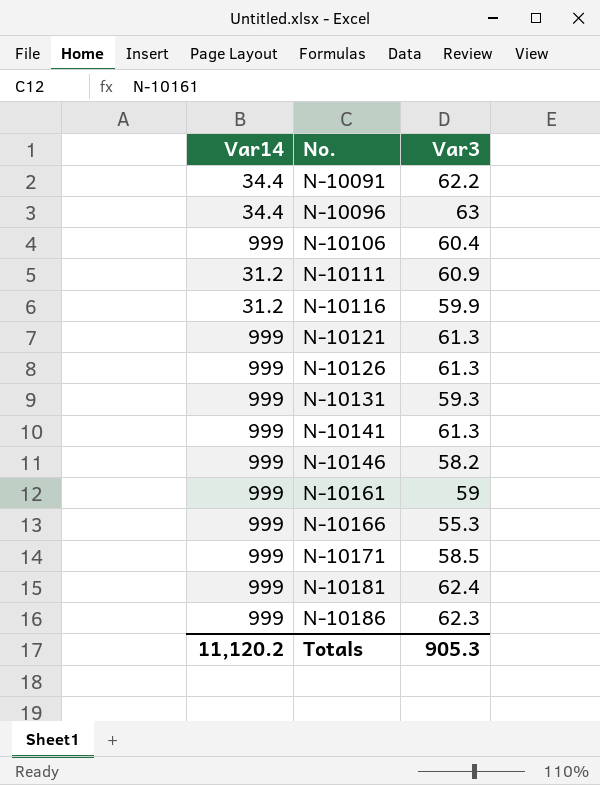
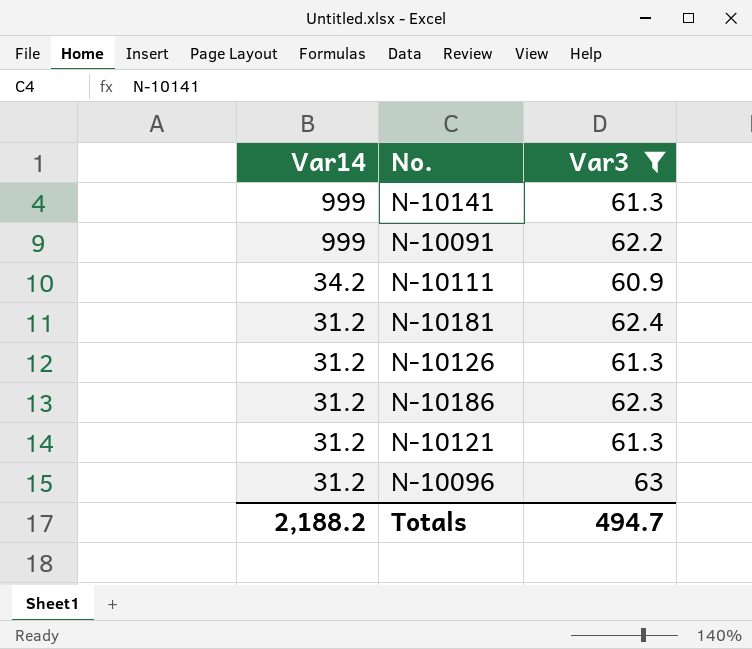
filter: none -> Var3 >= 60.9
row order: No. ascending -> Var14 descending
N-10091 | Var14: 34.4 -> 999
N-10111 | Var14: 31.2 -> 34.2
N-10181 | Var14: 999 -> 31.2
N-10126 | Var14: 999 -> 31.2
N-10186 | Var14: 999 -> 31.2
N-10121 | Var14: 999 -> 31.2
N-10096 | Var14: 34.4 -> 31.2
Totals | Var14: 11,120.2 -> 2,188.2
Totals | Var3: 905.3 -> 494.7

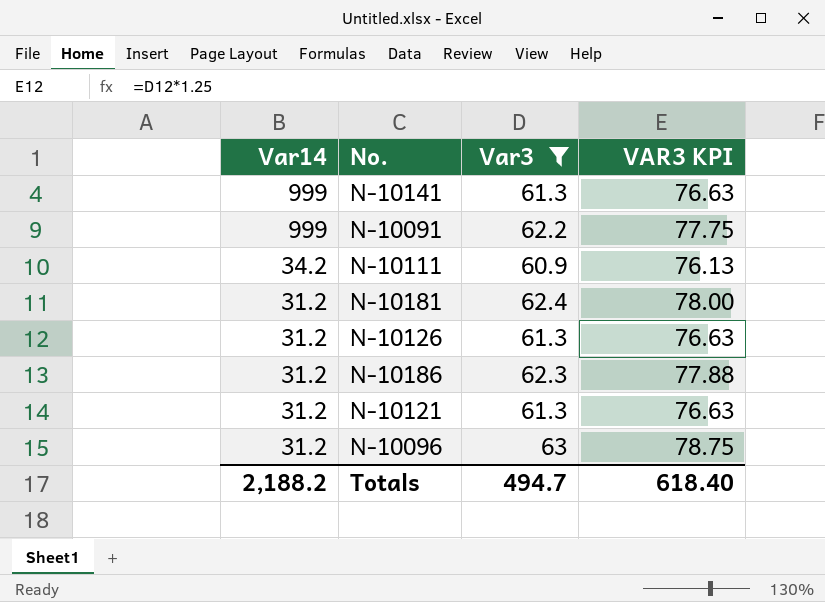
column VAR3 KPI | formula: none -> [Var3] * 1.25

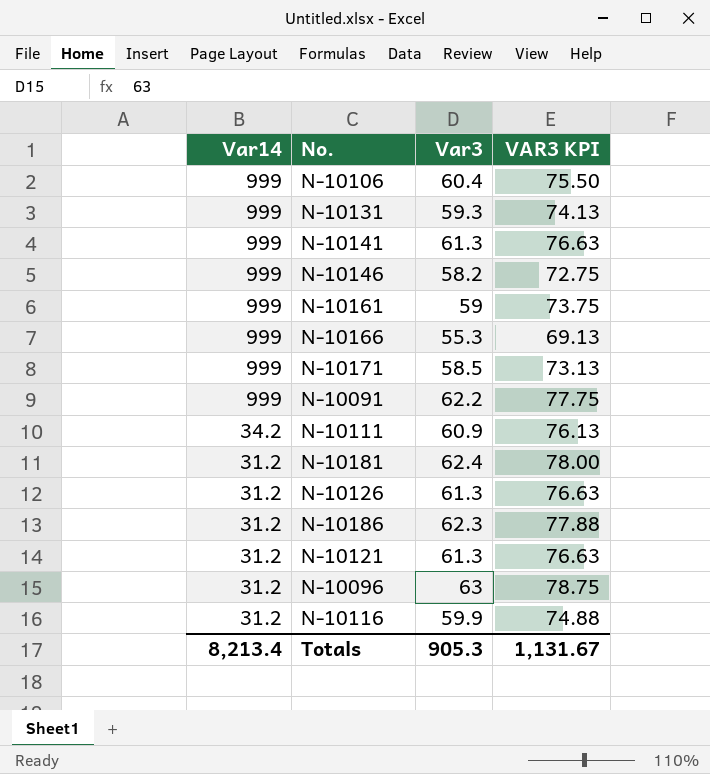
filter: Var3 >= 60.9 -> none
Totals | Var14: 2,188.2 -> 8,213.4
Totals | Var3: 494.7 -> 905.3
Totals | VAR3 KPI: 618.40 -> 1,131.67

